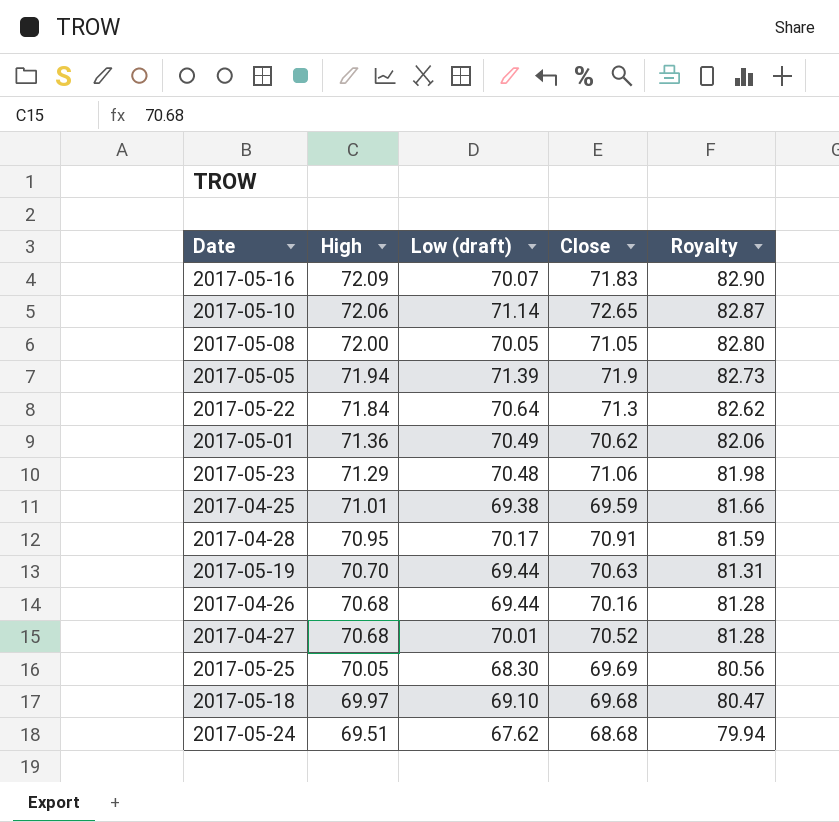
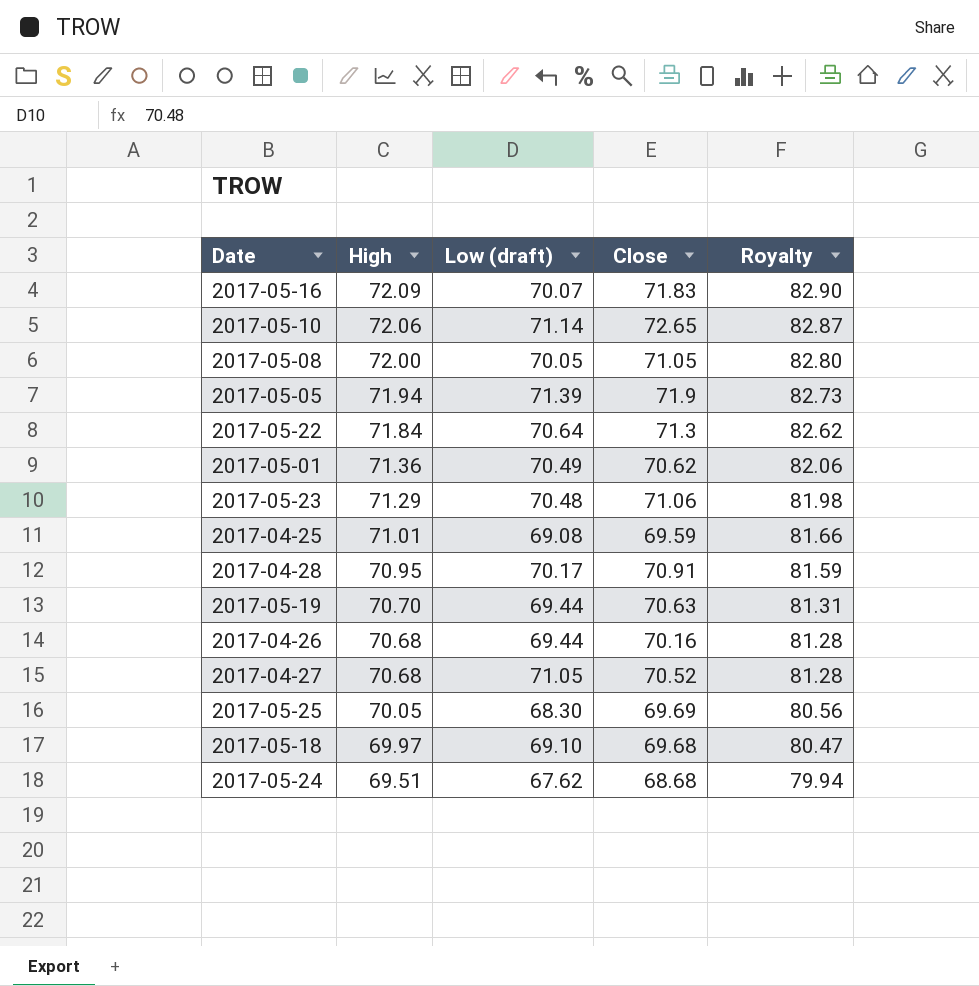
2017-04-25 | Low (draft): 69.38 -> 69.08
2017-04-27 | Low (draft): 70.01 -> 71.05

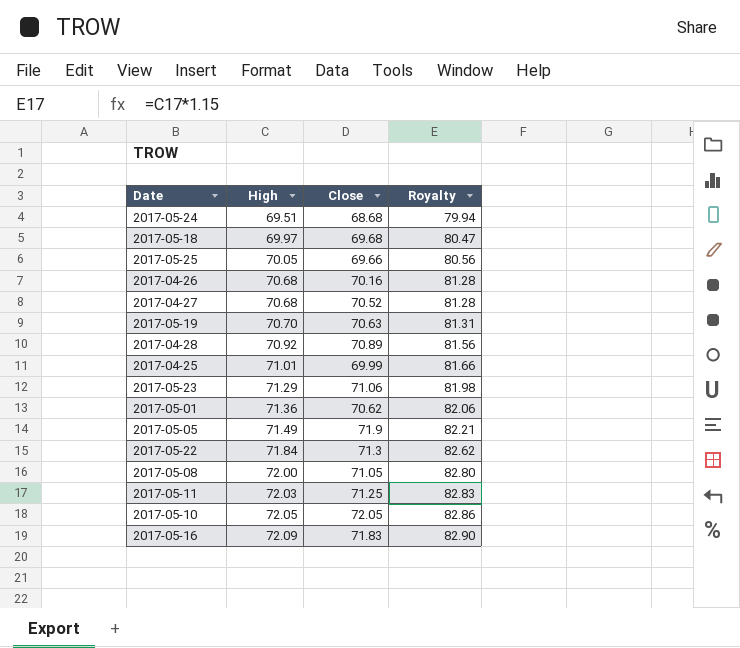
row order: High descending -> High ascending
column Low (draft) | position: 3 -> none
2017-05-25 | Close: 69.69 -> 69.66
2017-04-28 | High: 70.95 -> 70.92
2017-04-28 | Close: 70.91 -> 70.89
2017-04-28 | Royalty: 81.59 -> 81.56
2017-04-25 | Close: 69.59 -> 69.99
2017-05-05 | High: 71.94 -> 71.49
2017-05-05 | Royalty: 82.73 -> 82.21
row 2017-05-11: none -> 72.03 | 71.25 | 82.83
2017-05-10 | High: 72.06 -> 72.05
2017-05-10 | Close: 72.65 -> 72.05
2017-05-10 | Royalty: 82.87 -> 82.86

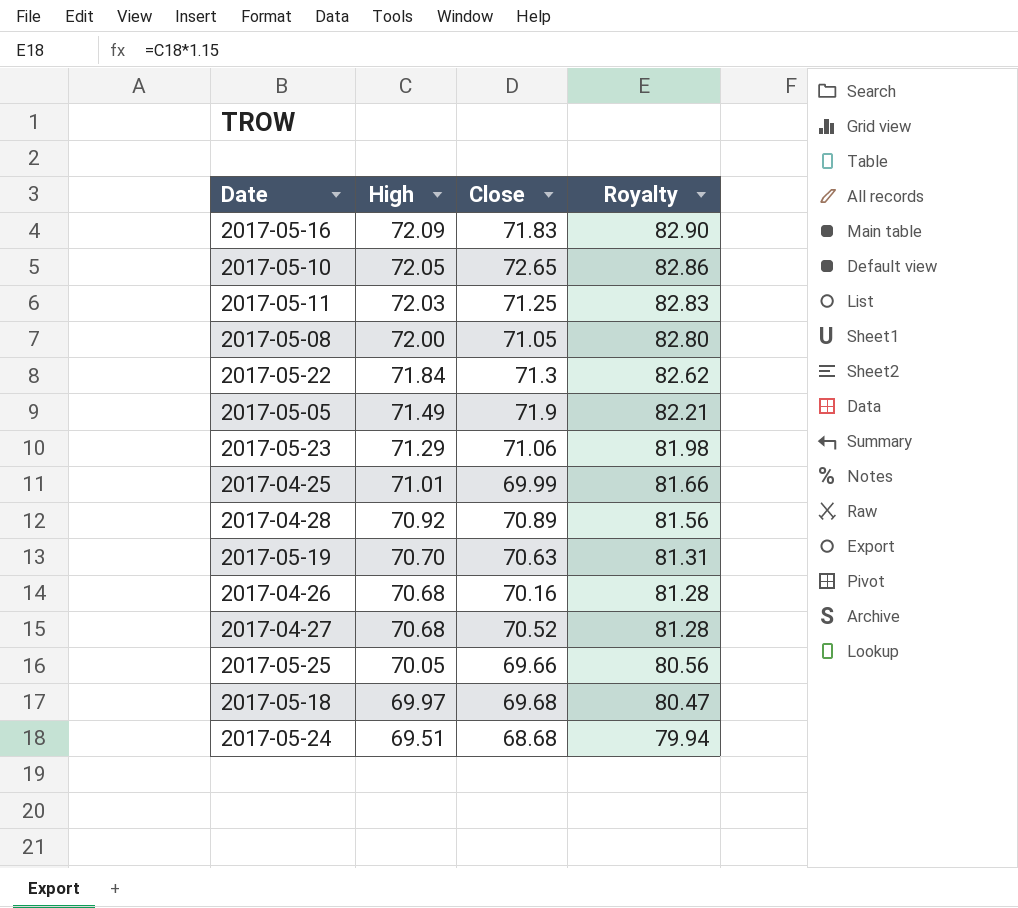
row order: High ascending -> High descending
row 2017-05-01: 71.36 | 70.62 | 82.06 -> none
2017-05-10 | Close: 72.05 -> 72.65

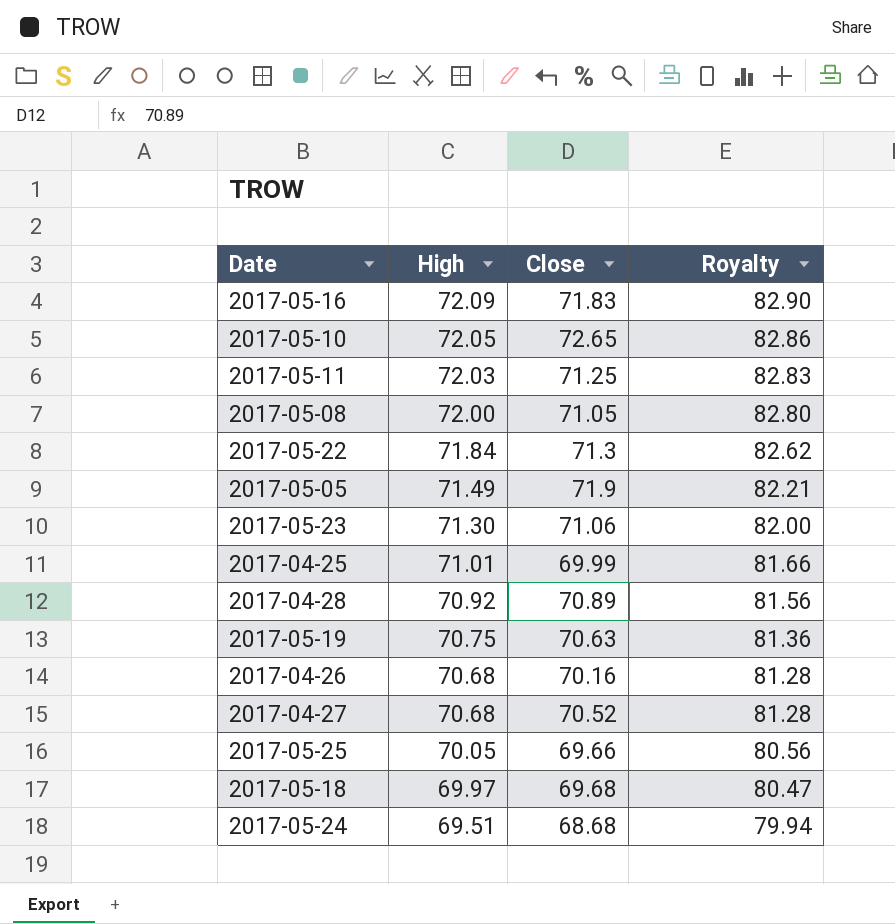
2017-05-23 | High: 71.29 -> 71.30
2017-05-23 | Royalty: 81.98 -> 82.00
2017-05-19 | High: 70.70 -> 70.75
2017-05-19 | Royalty: 81.31 -> 81.36

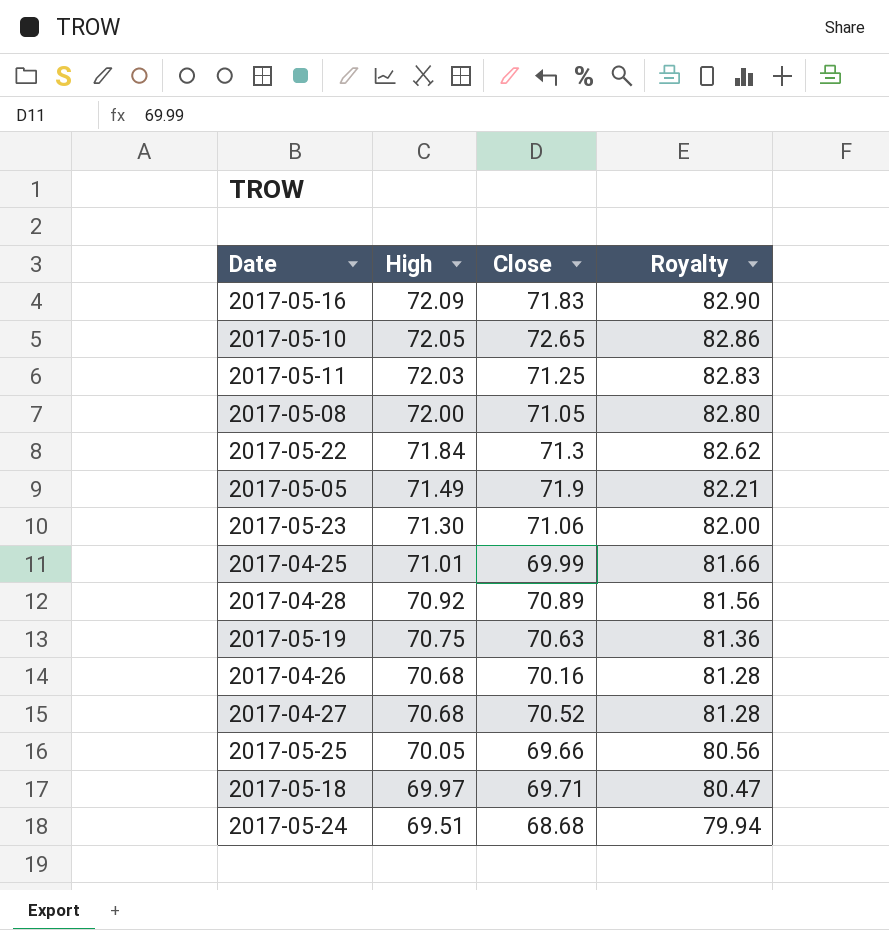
2017-05-18 | Close: 69.68 -> 69.71

